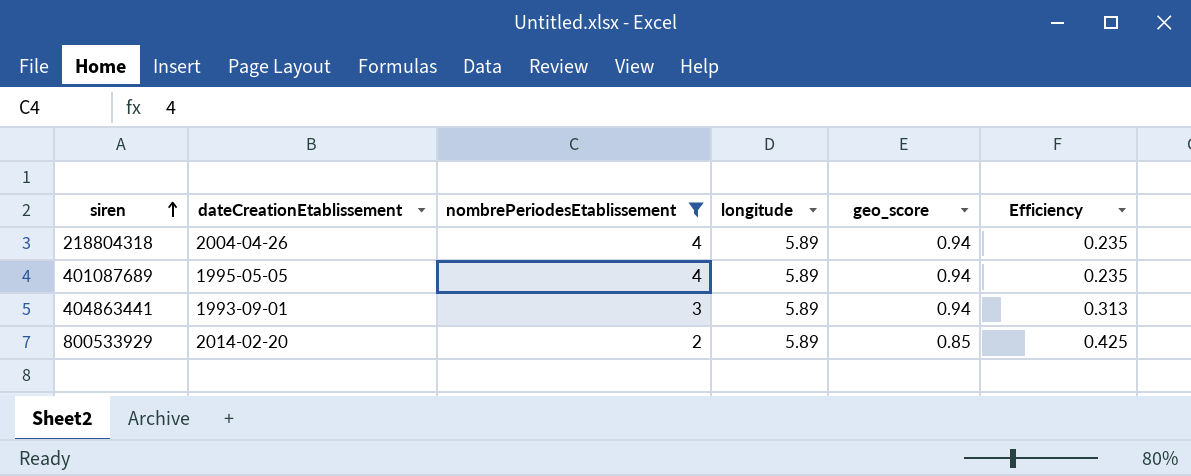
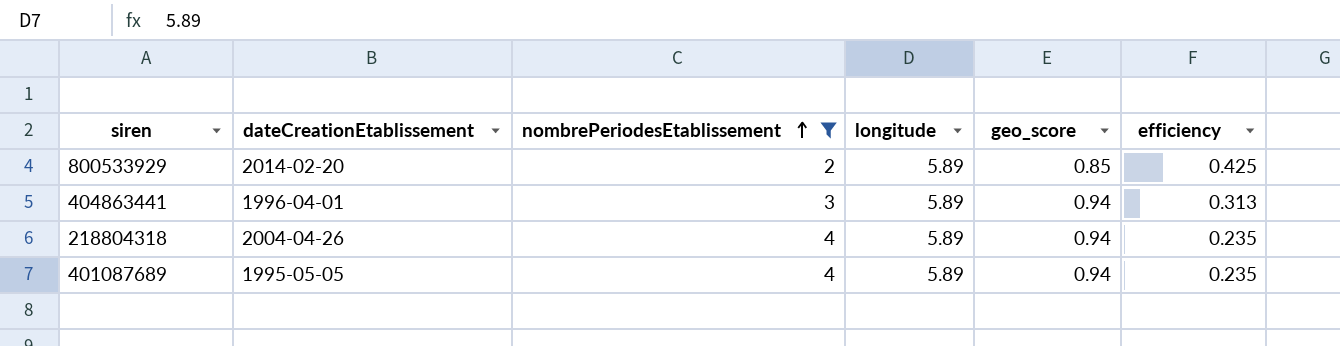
row order: siren ascending -> nombrePeriodesEtablissement ascending
column name: Efficiency -> efficiency
404863441 | dateCreationEtablissement: 1993-09-01 -> 1996-04-01

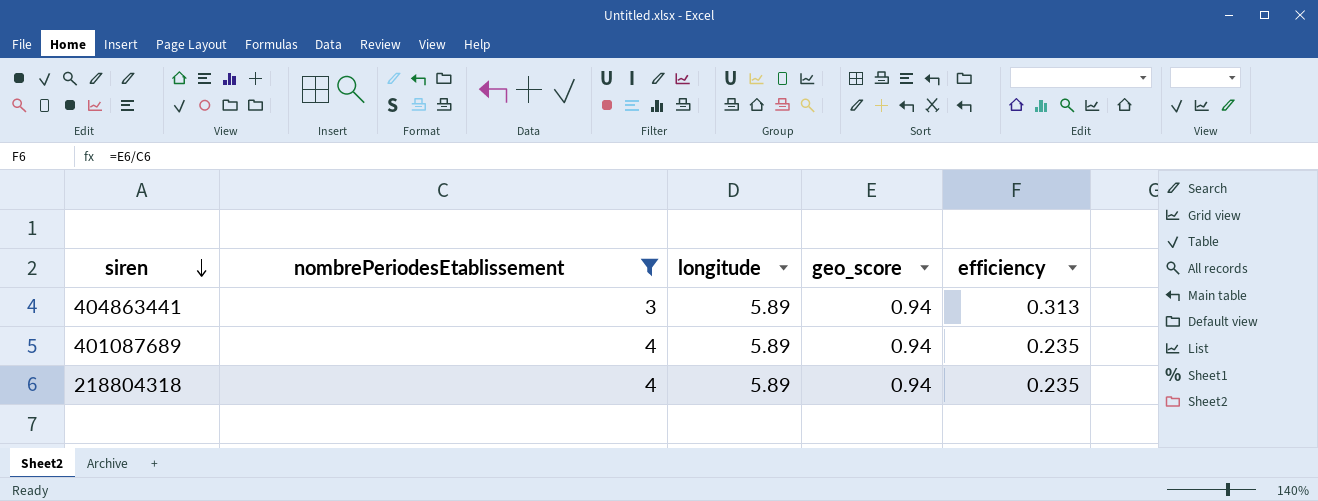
row order: nombrePeriodesEtablissement ascending -> siren descending
column dateCreationEtablissement | position: 2 -> none
row 800533929: 2014-02-20 | 2 | 5.89 | 0.85 | 0.425 -> none

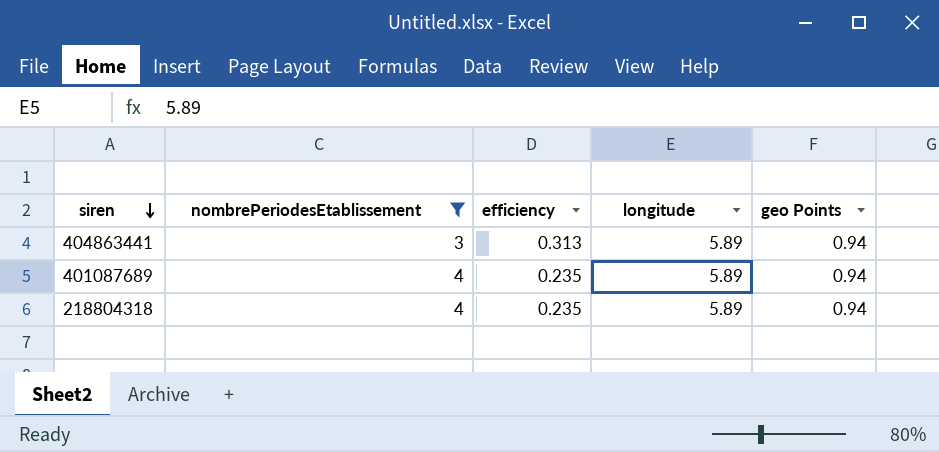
column efficiency | position: 5 -> 3
column name: geo_score -> geo Points

